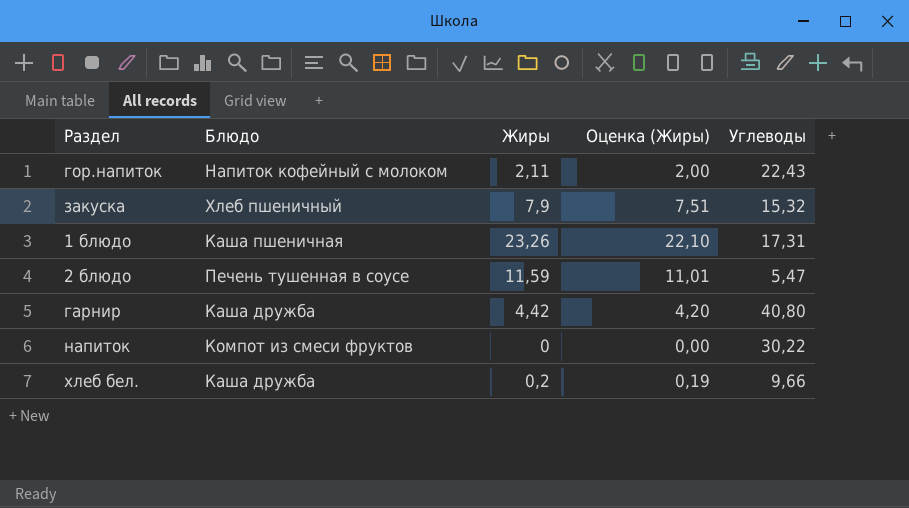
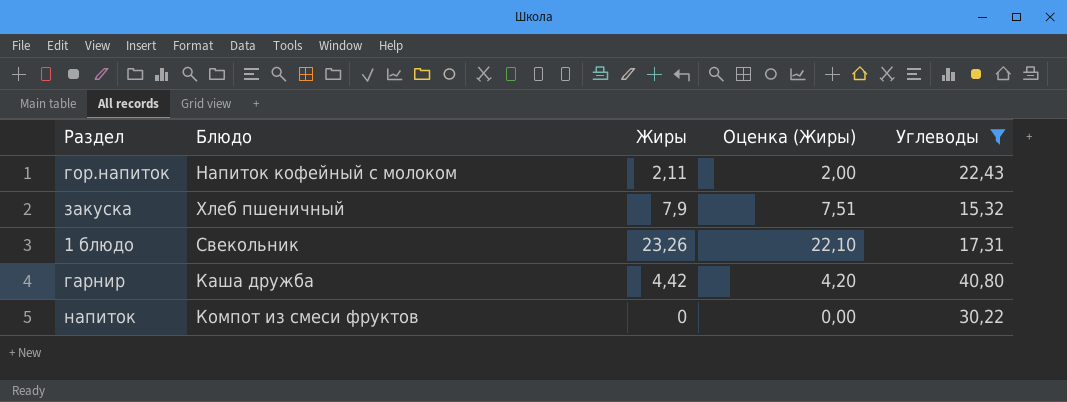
filter: none -> Углеводы >= 15,32
1 блюдо | Блюдо: Каша пшеничная -> Свекольник

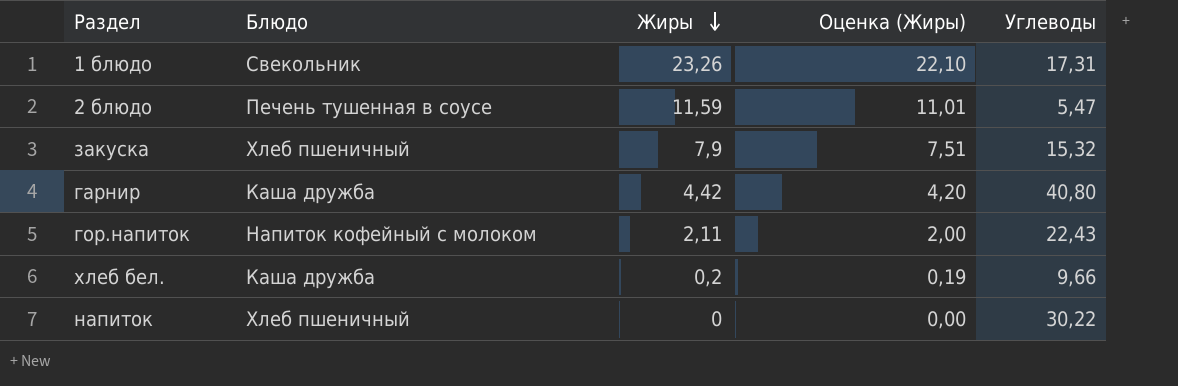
filter: Углеводы >= 15,32 -> none
row order: none -> Жиры descending
напиток | Блюдо: Компот из смеси фруктов -> Хлеб пшеничный

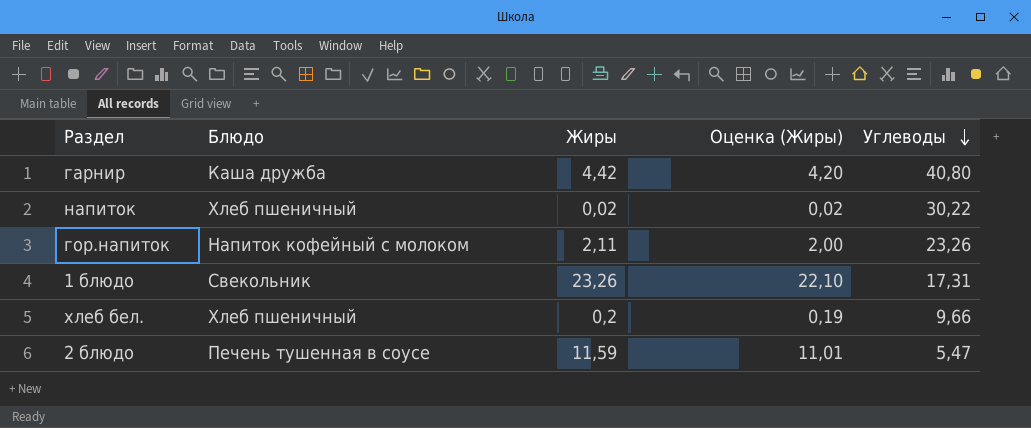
row order: Жиры descending -> Углеводы descending
row закуска: Хлеб пшеничный | 7,9 | 7,51 | 15,32 -> none
напиток | Жиры: 0 -> 0,02
напиток | Оценка (Жиры): 0,00 -> 0,02
гор.напиток | Углеводы: 22,43 -> 23,26
хлеб бел. | Блюдо: Каша дружба -> Хлеб пшеничный

